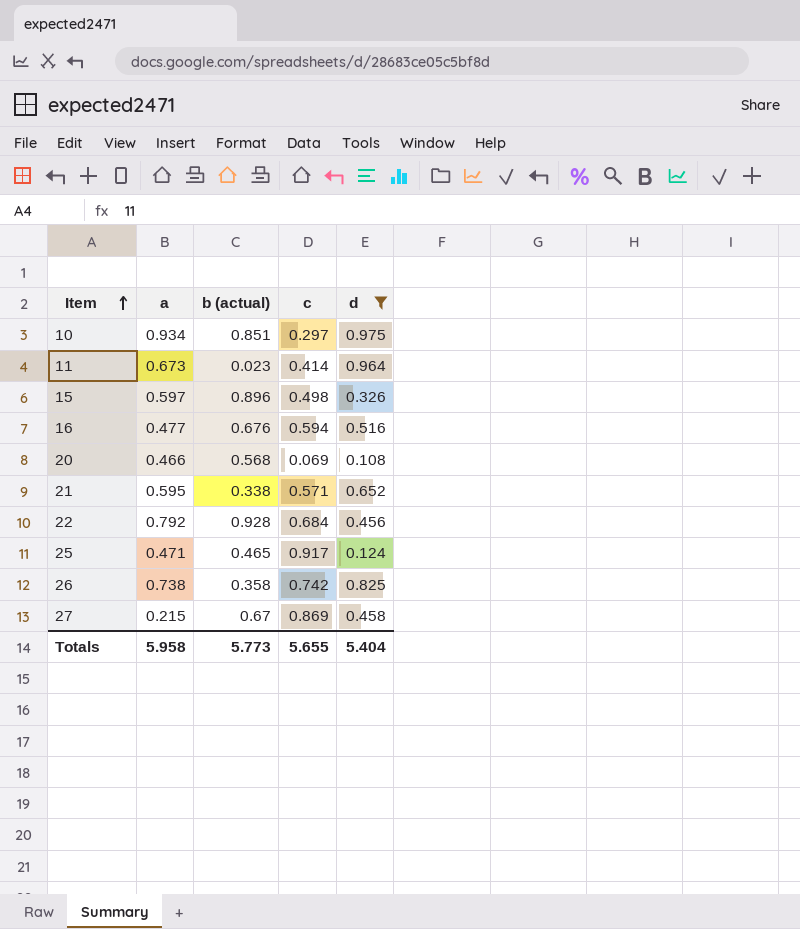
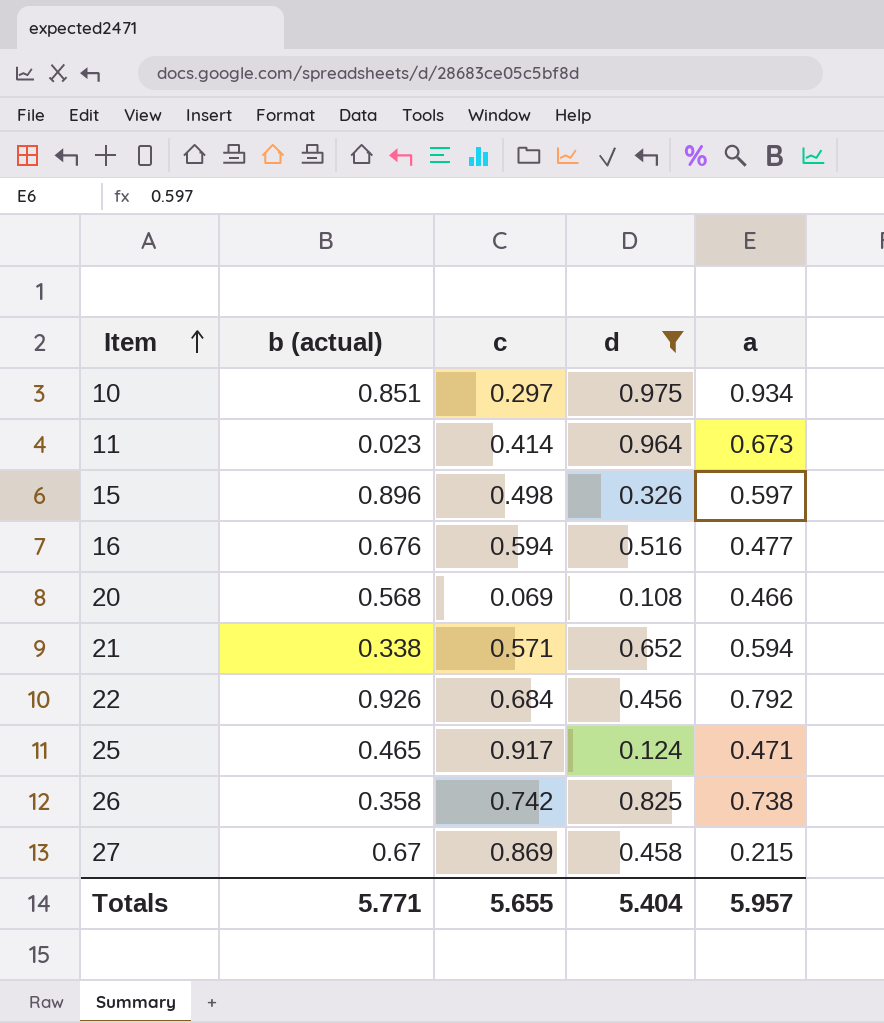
column a | position: 2 -> 5
21 | a: 0.595 -> 0.594
22 | b (actual): 0.928 -> 0.926
Totals | b (actual): 5.773 -> 5.771
Totals | a: 5.958 -> 5.957

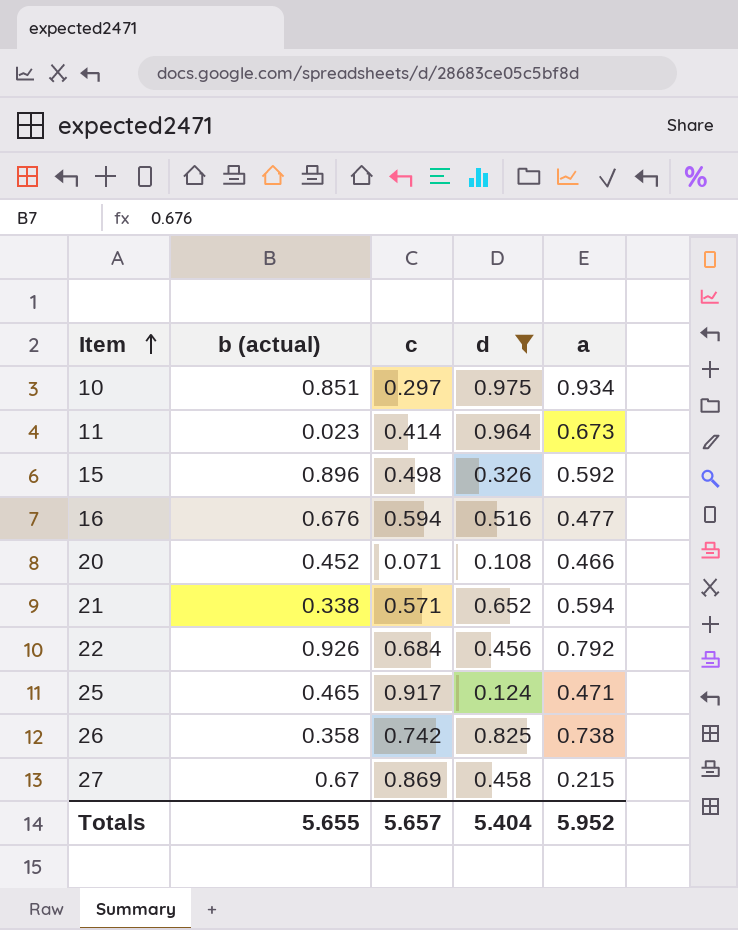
15 | a: 0.597 -> 0.592
20 | b (actual): 0.568 -> 0.452
20 | c: 0.069 -> 0.071
Totals | b (actual): 5.771 -> 5.655
Totals | c: 5.655 -> 5.657
Totals | a: 5.957 -> 5.952

